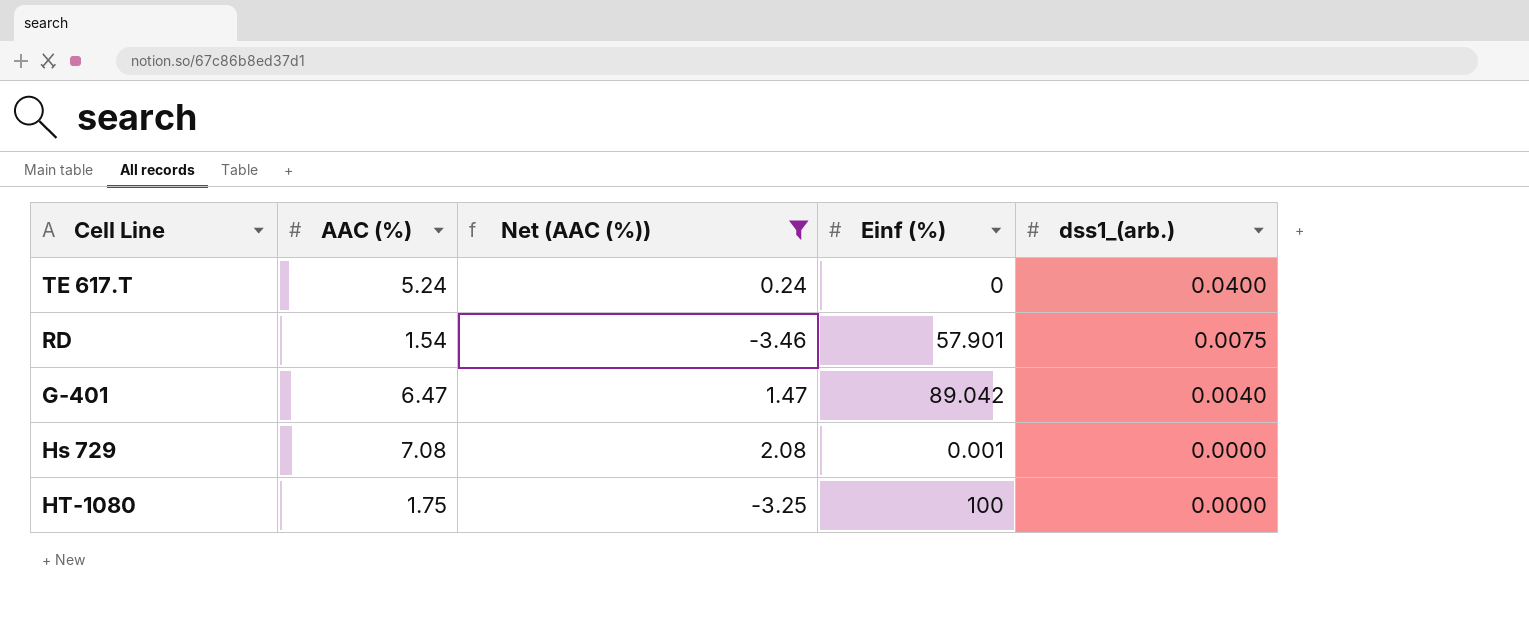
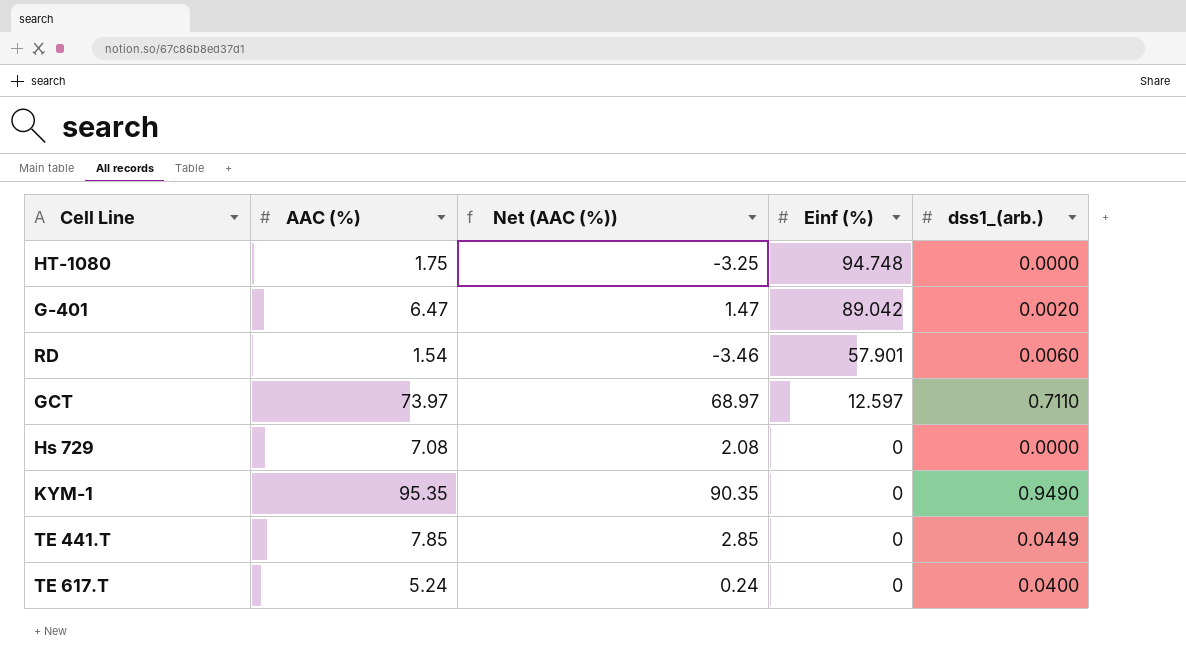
filter: Net (AAC (%)) <= 2.08 -> none
row order: dss1_(arb.) descending -> Einf (%) descending
HT-1080 | Einf (%): 100 -> 94.748
G-401 | dss1_(arb.): 0.0040 -> 0.0020
RD | dss1_(arb.): 0.0075 -> 0.0060
Hs 729 | Einf (%): 0.001 -> 0

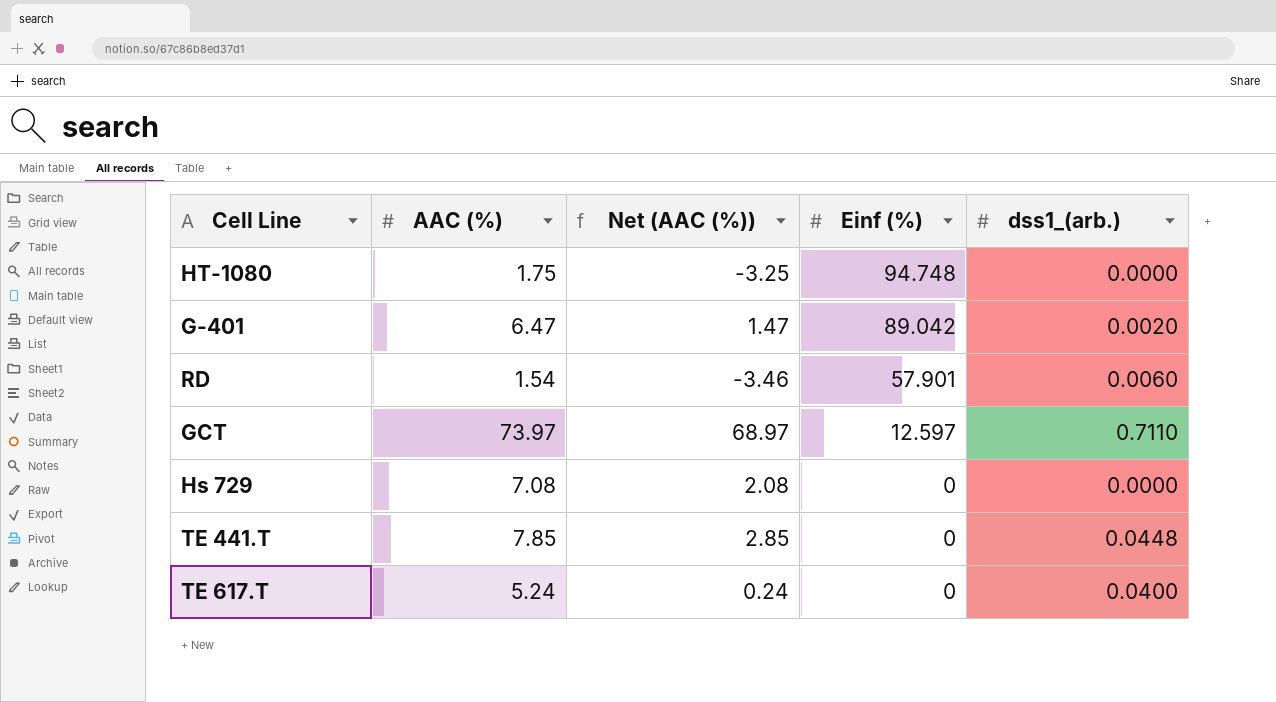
row KYM-1: 95.35 | 90.35 | 0 | 0.9490 -> none
TE 441.T | dss1_(arb.): 0.0449 -> 0.0448

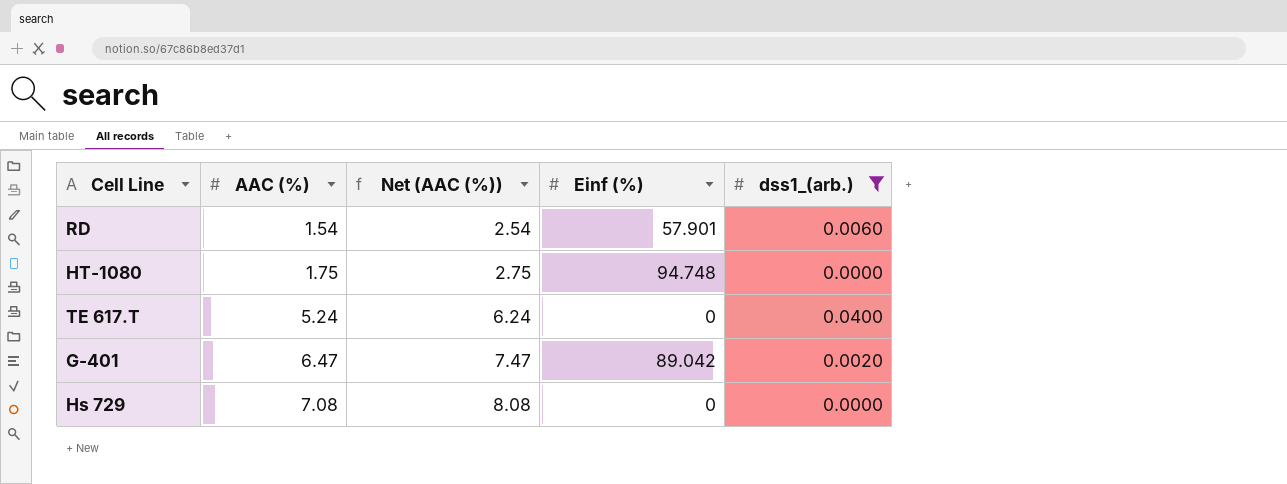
filter: none -> dss1_(arb.) <= 0.0400
row order: Einf (%) descending -> AAC (%) ascending
column Net (AAC (%)) | formula: [AAC (%)] - 5 -> [AAC (%)] + 1

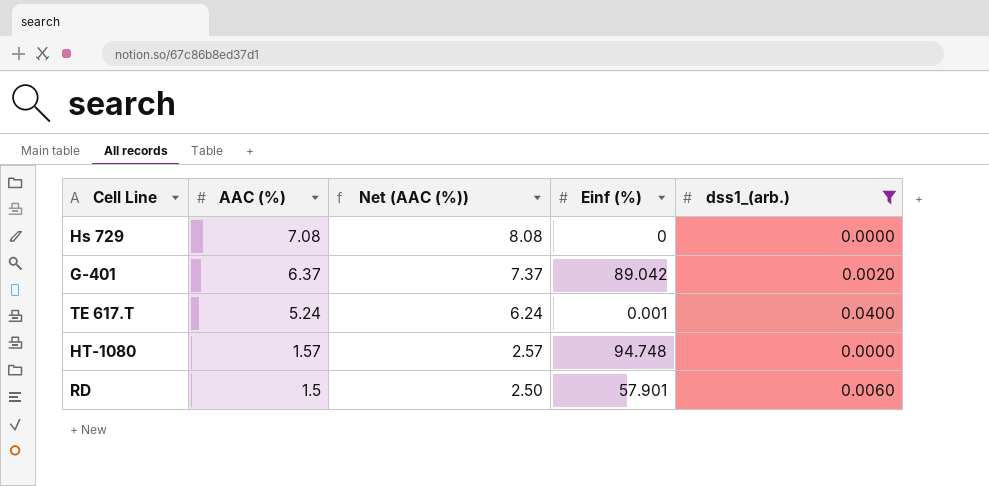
row order: AAC (%) ascending -> AAC (%) descending
G-401 | AAC (%): 6.47 -> 6.37
G-401 | Net (AAC (%)): 7.47 -> 7.37
TE 617.T | Einf (%): 0 -> 0.001
HT-1080 | AAC (%): 1.75 -> 1.57
HT-1080 | Net (AAC (%)): 2.75 -> 2.57
RD | AAC (%): 1.54 -> 1.5
RD | Net (AAC (%)): 2.54 -> 2.50

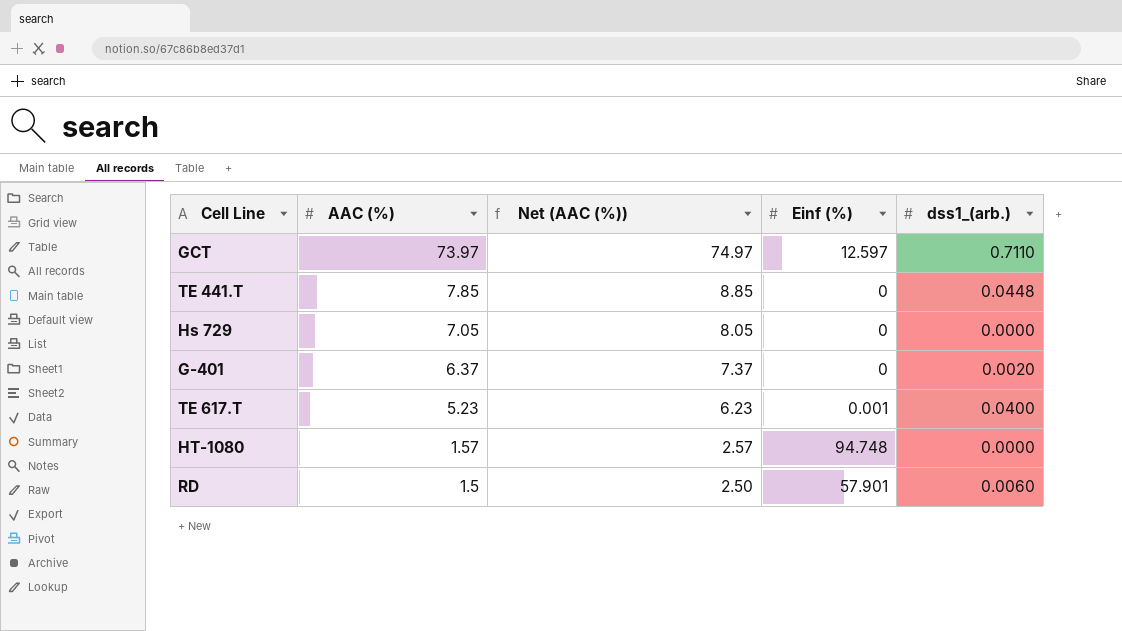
filter: dss1_(arb.) <= 0.0400 -> none
Hs 729 | AAC (%): 7.08 -> 7.05
Hs 729 | Net (AAC (%)): 8.08 -> 8.05
G-401 | Einf (%): 89.042 -> 0
TE 617.T | AAC (%): 5.24 -> 5.23
TE 617.T | Net (AAC (%)): 6.24 -> 6.23

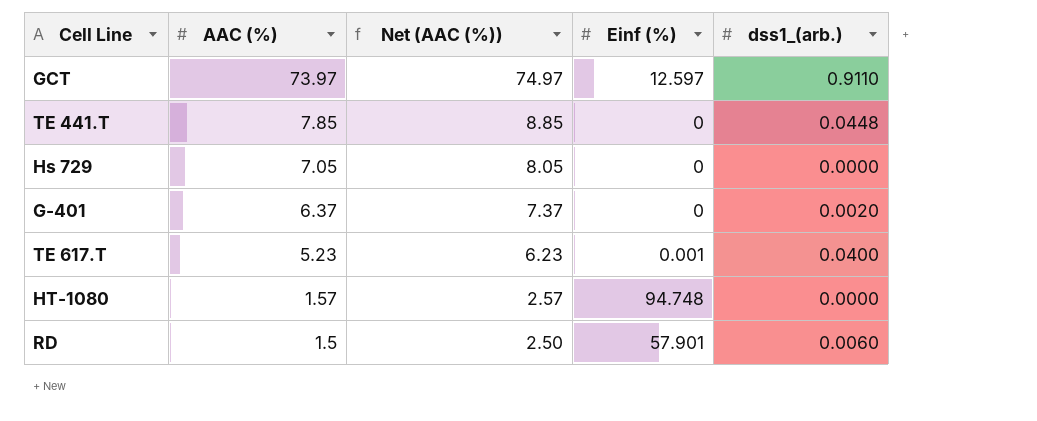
GCT | dss1_(arb.): 0.7110 -> 0.9110

